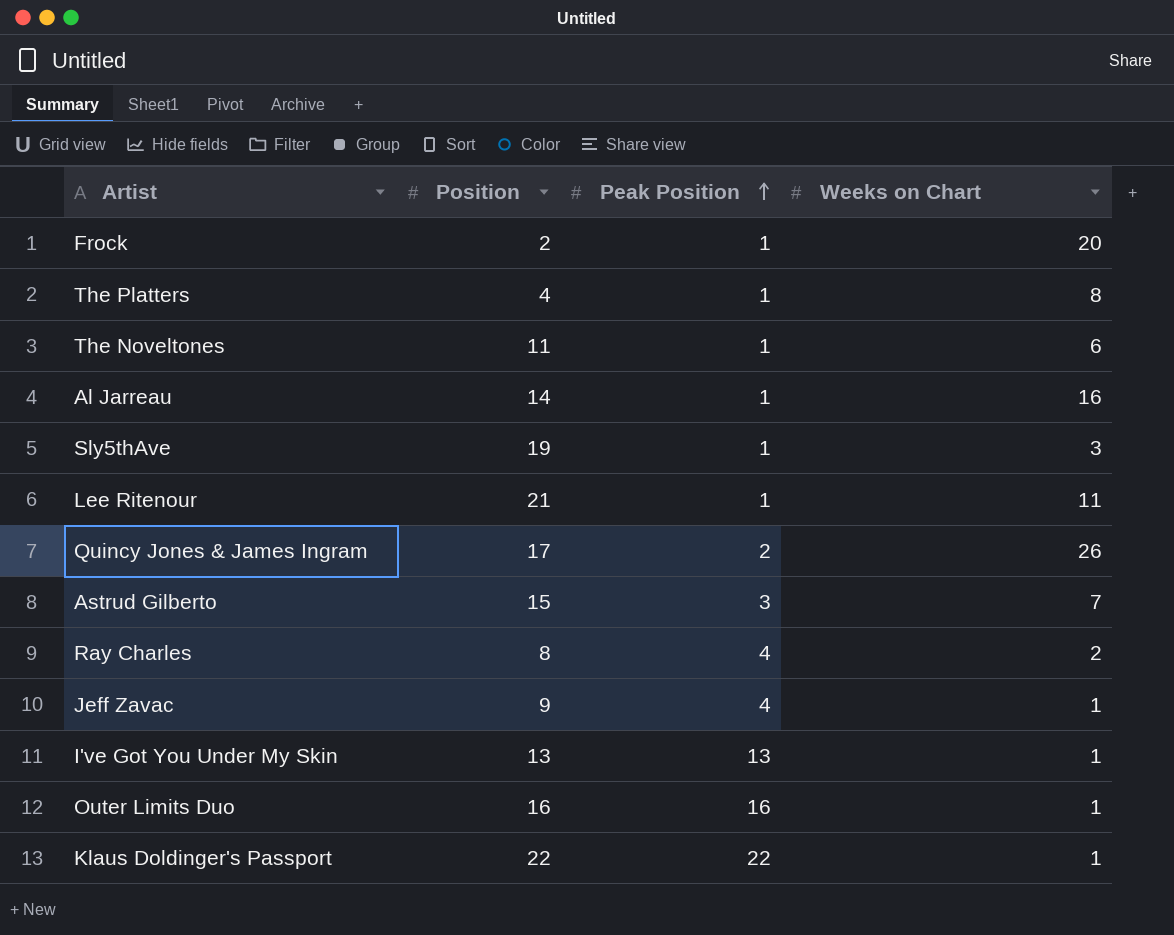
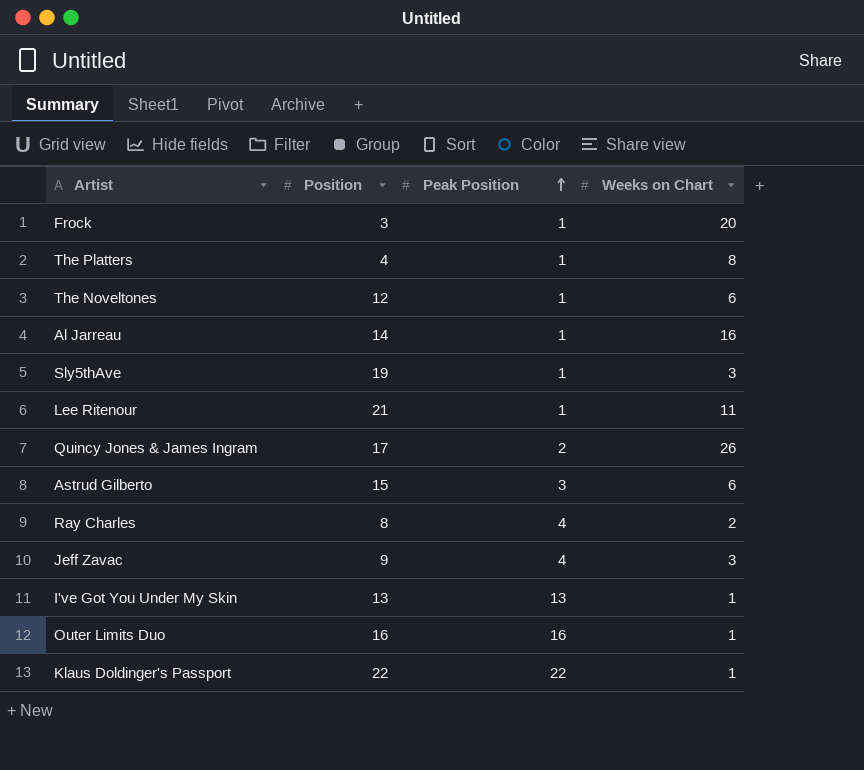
Frock | Position: 2 -> 3
The Noveltones | Position: 11 -> 12
Astrud Gilberto | Weeks on Chart: 7 -> 6
Jeff Zavac | Weeks on Chart: 1 -> 3

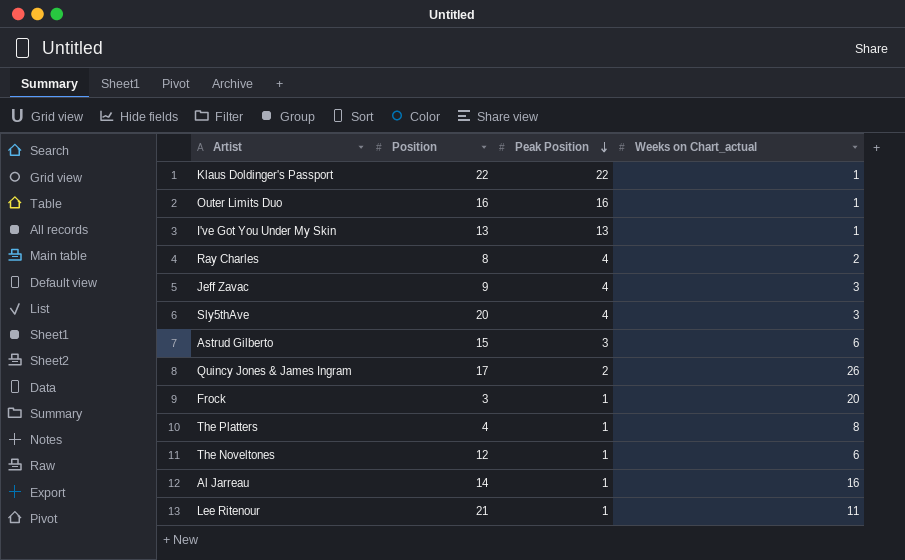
row order: Peak Position ascending -> Peak Position descending
column name: Weeks on Chart -> Weeks on Chart_actual
Sly5thAve | Position: 19 -> 20
Sly5thAve | Peak Position: 1 -> 4

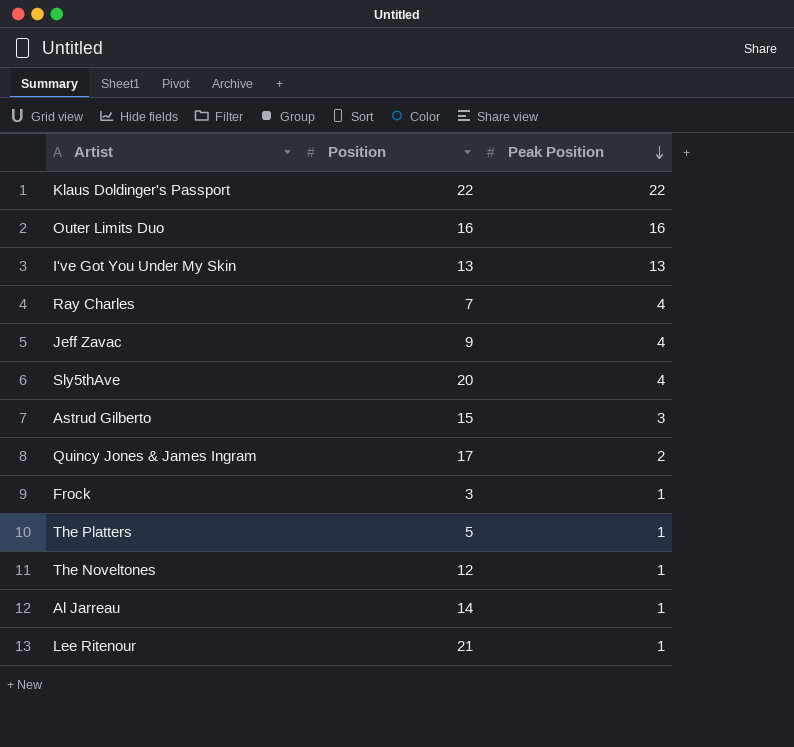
column Weeks on Chart_actual | position: 4 -> none
Ray Charles | Position: 8 -> 7
The Platters | Position: 4 -> 5

